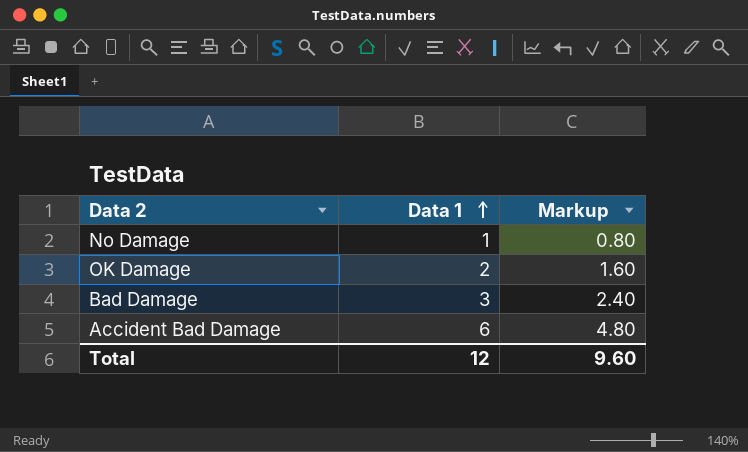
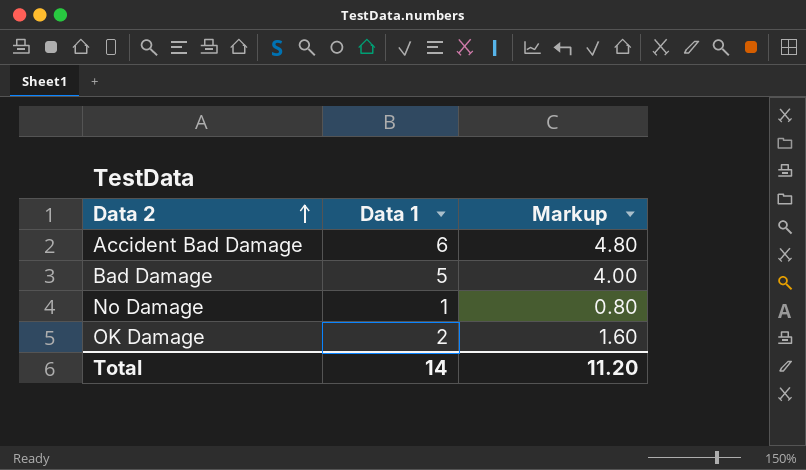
row order: Data 1 ascending -> Data 2 ascending
Bad Damage | Data 1: 3 -> 5
Bad Damage | Markup: 2.40 -> 4.00
Total | Data 1: 12 -> 14
Total | Markup: 9.60 -> 11.20

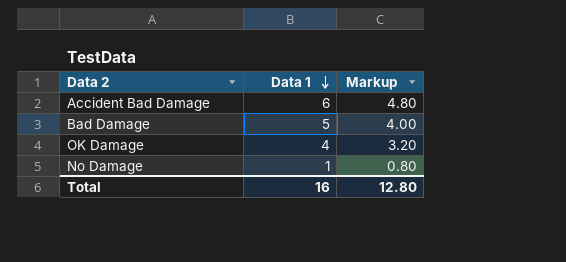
row order: Data 2 ascending -> Data 1 descending
OK Damage | Data 1: 2 -> 4
OK Damage | Markup: 1.60 -> 3.20
Total | Data 1: 14 -> 16
Total | Markup: 11.20 -> 12.80

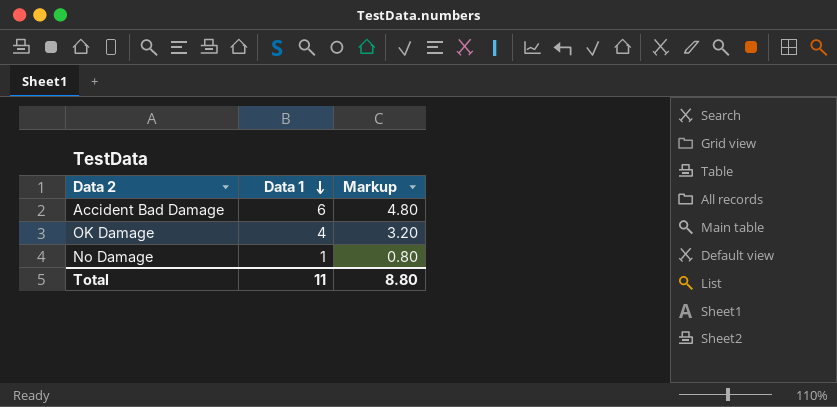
row Bad Damage: 5 | 4.00 -> none
Total | Data 1: 16 -> 11
Total | Markup: 12.80 -> 8.80

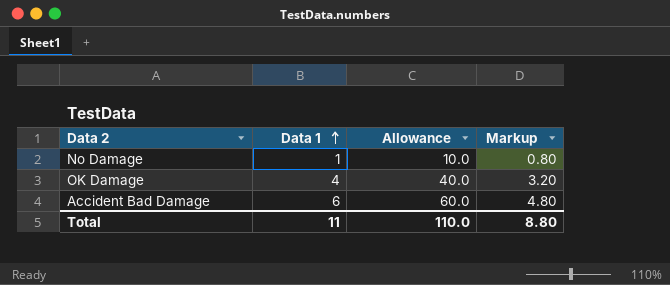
row order: Data 1 descending -> Data 1 ascending
column Allowance | formula: none -> [Data 1] * 10

